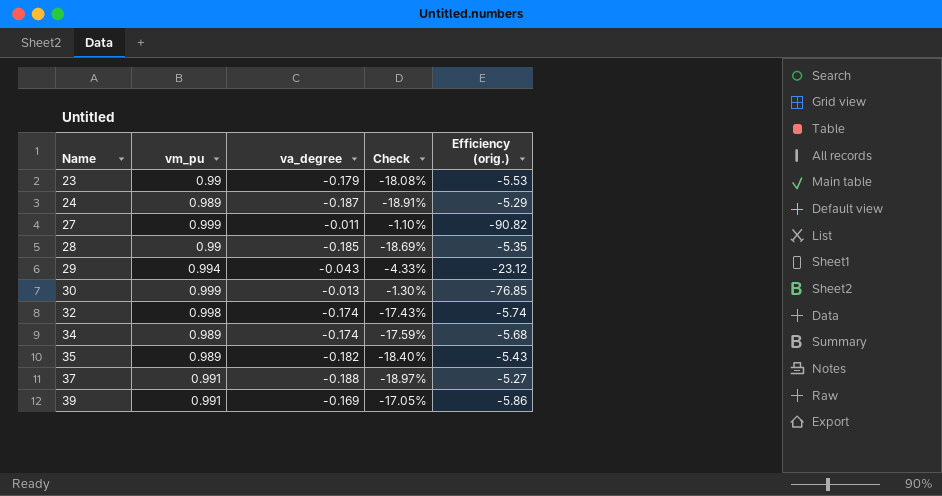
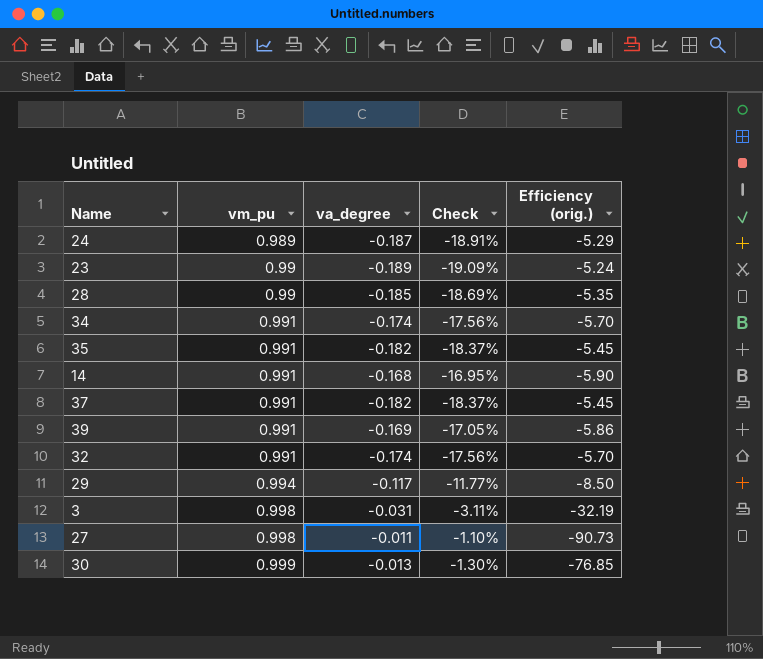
row order: Name ascending -> vm_pu ascending
23 | va_degree: -0.179 -> -0.189
23 | Check: -18.08% -> -19.09%
23 | Efficiency (orig.): -5.53 -> -5.24
34 | vm_pu: 0.989 -> 0.991
34 | Check: -17.59% -> -17.56%
34 | Efficiency (orig.): -5.68 -> -5.70
35 | vm_pu: 0.989 -> 0.991
35 | Check: -18.40% -> -18.37%
35 | Efficiency (orig.): -5.43 -> -5.45
row 14: none -> 0.991 | -0.168 | -16.95% | -5.90
37 | va_degree: -0.188 -> -0.182
37 | Check: -18.97% -> -18.37%
37 | Efficiency (orig.): -5.27 -> -5.45
32 | vm_pu: 0.998 -> 0.991
32 | Check: -17.43% -> -17.56%
32 | Efficiency (orig.): -5.74 -> -5.70
29 | va_degree: -0.043 -> -0.117
29 | Check: -4.33% -> -11.77%
29 | Efficiency (orig.): -23.12 -> -8.50
row 3: none -> 0.998 | -0.031 | -3.11% | -32.19
27 | vm_pu: 0.999 -> 0.998
27 | Efficiency (orig.): -90.82 -> -90.73

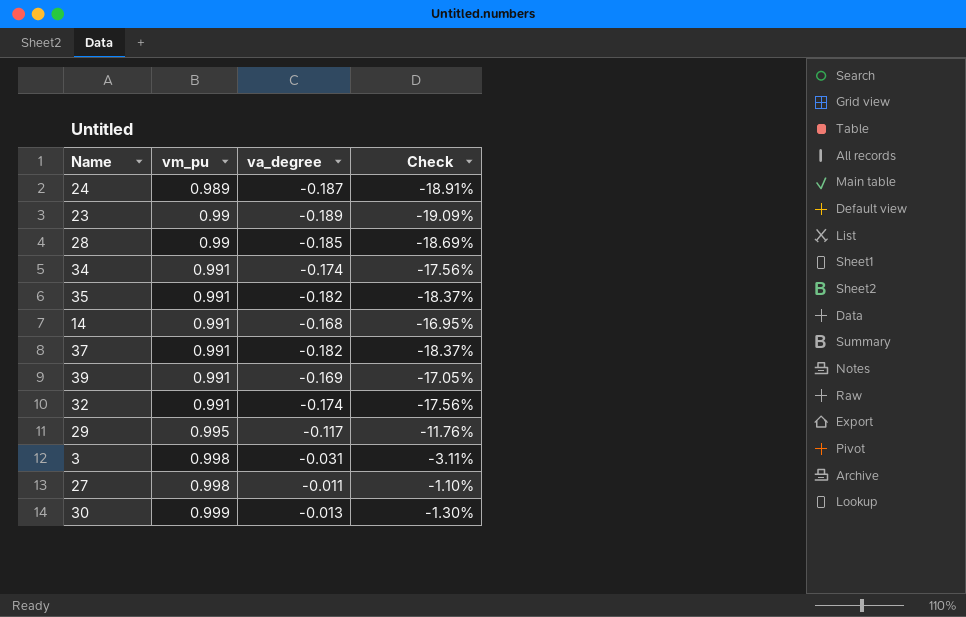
column Efficiency (orig.) | formula: [vm_pu] / [va_degree] -> none
29 | vm_pu: 0.994 -> 0.995
29 | Check: -11.77% -> -11.76%

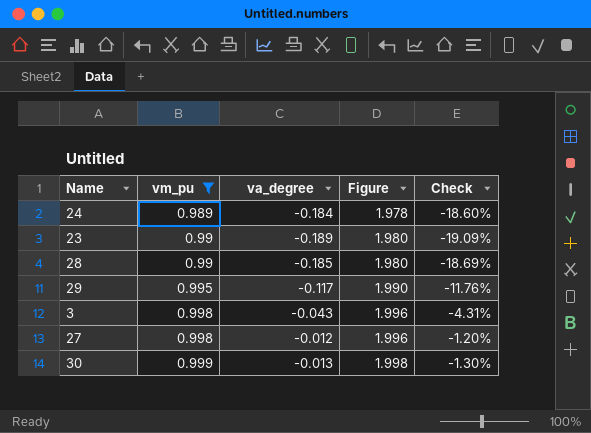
filter: none -> vm_pu != 0.991
column Figure | formula: none -> [vm_pu] * 2
24 | va_degree: -0.187 -> -0.184
24 | Check: -18.91% -> -18.60%
3 | va_degree: -0.031 -> -0.043
3 | Check: -3.11% -> -4.31%
27 | va_degree: -0.011 -> -0.012
27 | Check: -1.10% -> -1.20%

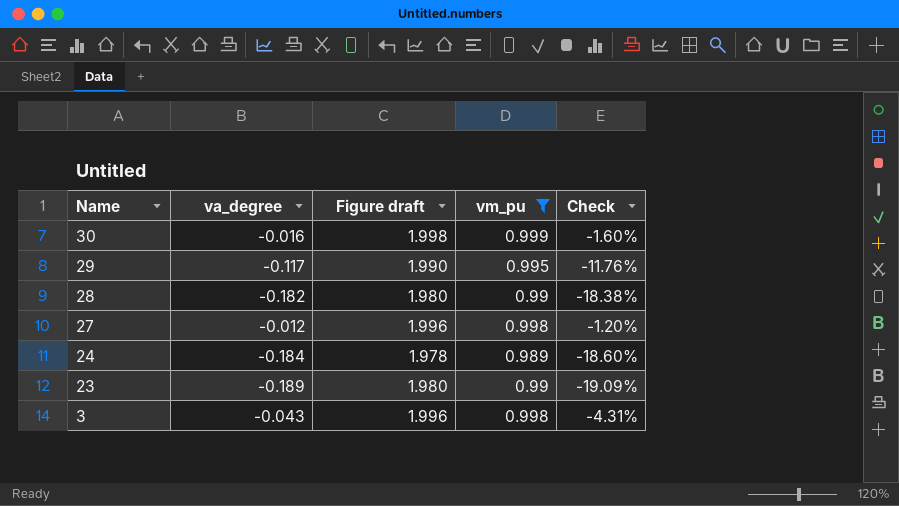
row order: vm_pu ascending -> Name descending
column name: Figure -> Figure draft
column vm_pu | position: 2 -> 4
30 | va_degree: -0.013 -> -0.016
30 | Check: -1.30% -> -1.60%
28 | va_degree: -0.185 -> -0.182
28 | Check: -18.69% -> -18.38%

